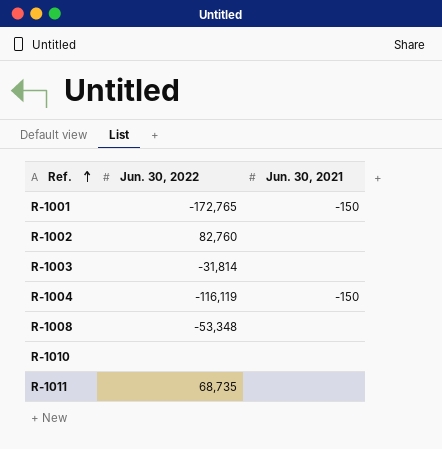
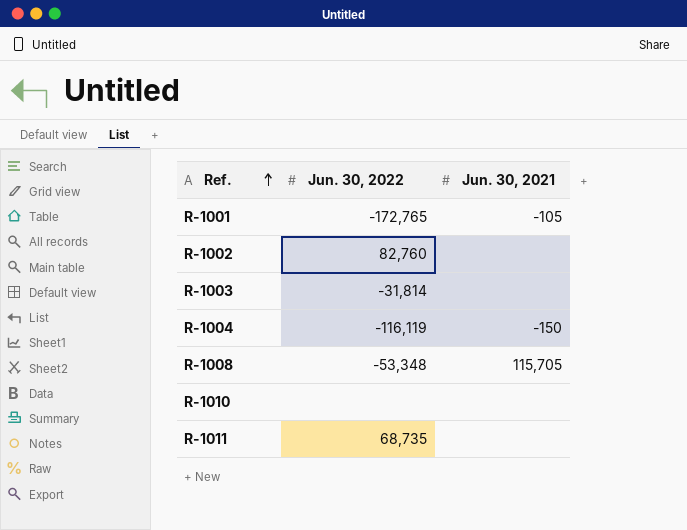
R-1001 | Jun. 30, 2021: -150 -> -105
R-1008 | Jun. 30, 2021: none -> 115,705

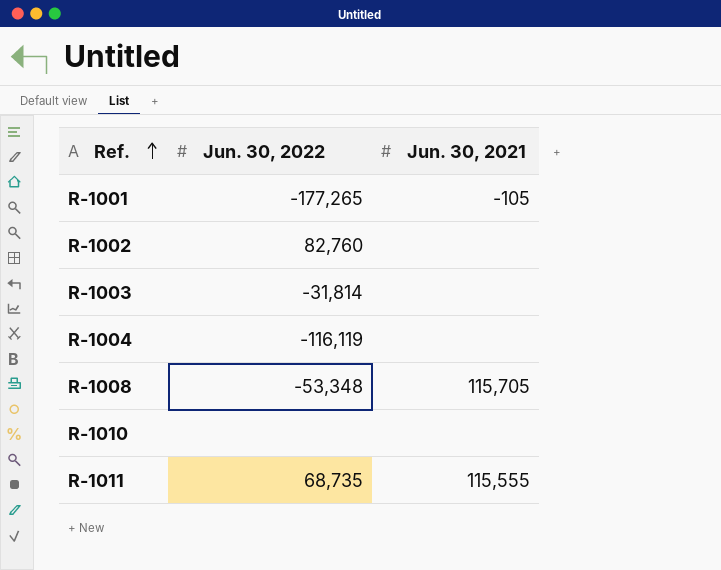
R-1001 | Jun. 30, 2022: -172,765 -> -177,265
R-1004 | Jun. 30, 2021: -150 -> none
R-1011 | Jun. 30, 2021: none -> 115,555

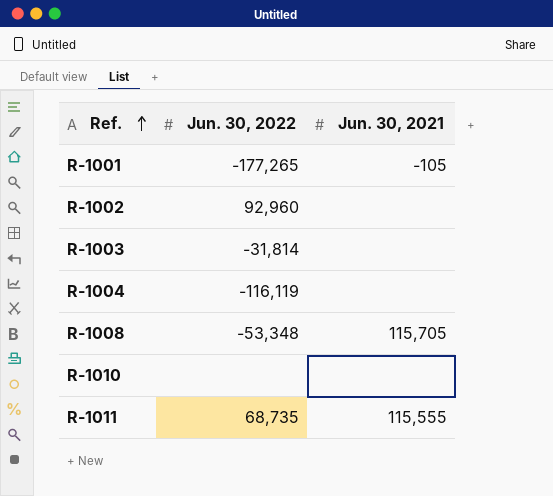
R-1002 | Jun. 30, 2022: 82,760 -> 92,960

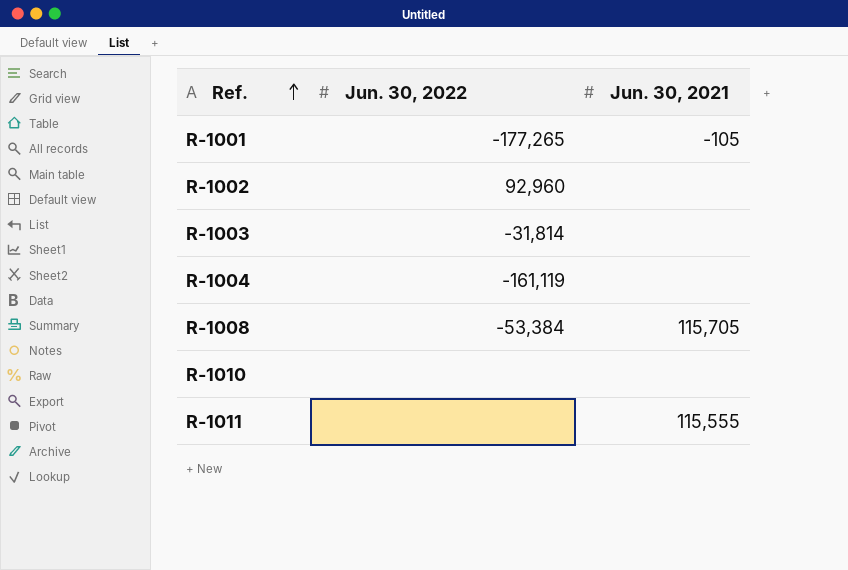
R-1004 | Jun. 30, 2022: -116,119 -> -161,119
R-1008 | Jun. 30, 2022: -53,348 -> -53,384
R-1011 | Jun. 30, 2022: 68,735 -> none

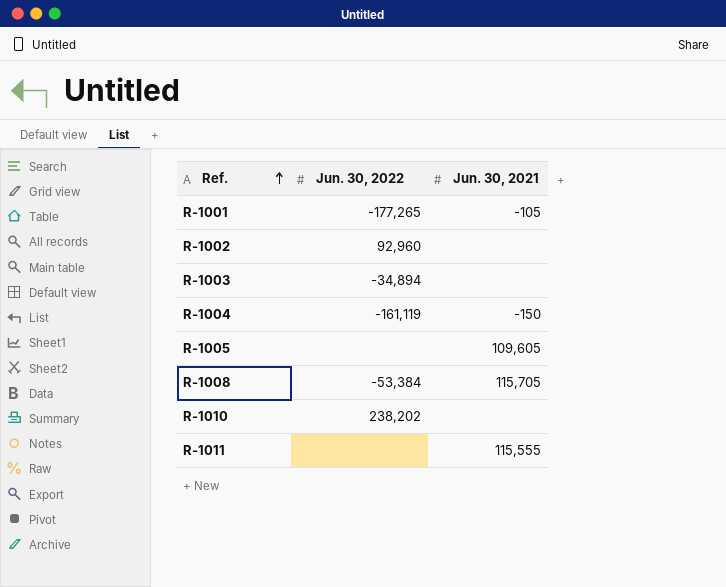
R-1003 | Jun. 30, 2022: -31,814 -> -34,894
R-1004 | Jun. 30, 2021: none -> -150
row R-1005: none -> none | 109,605
R-1010 | Jun. 30, 2022: none -> 238,202

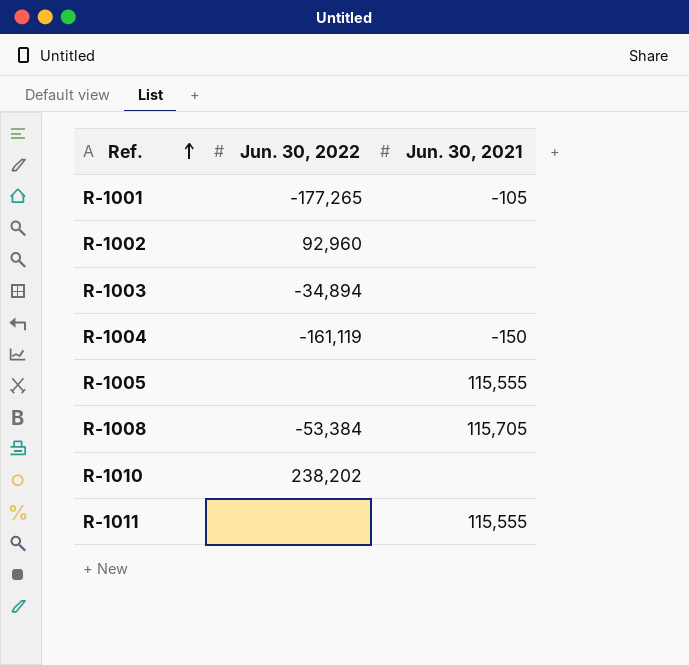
R-1005 | Jun. 30, 2021: 109,605 -> 115,555

